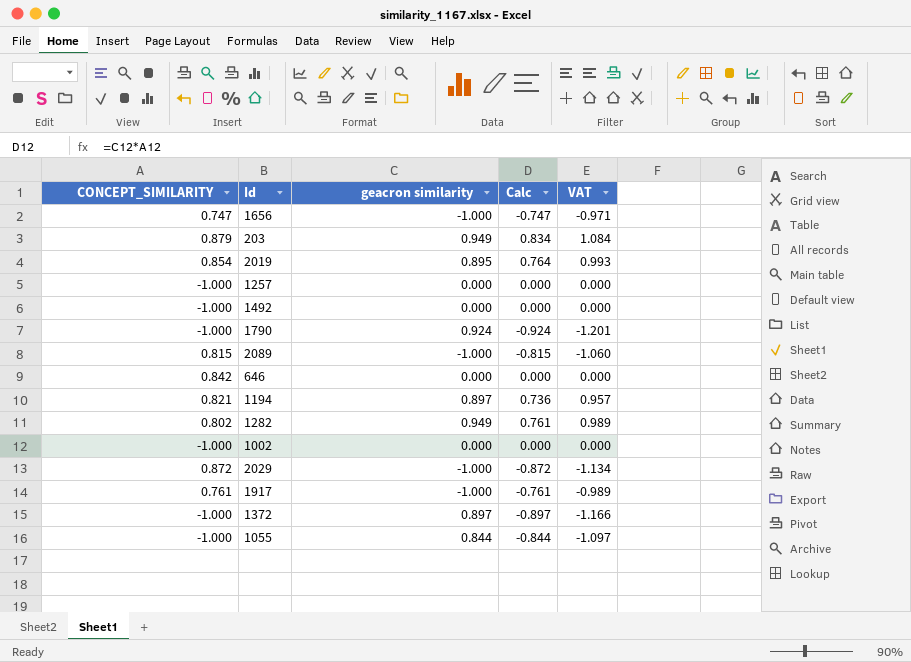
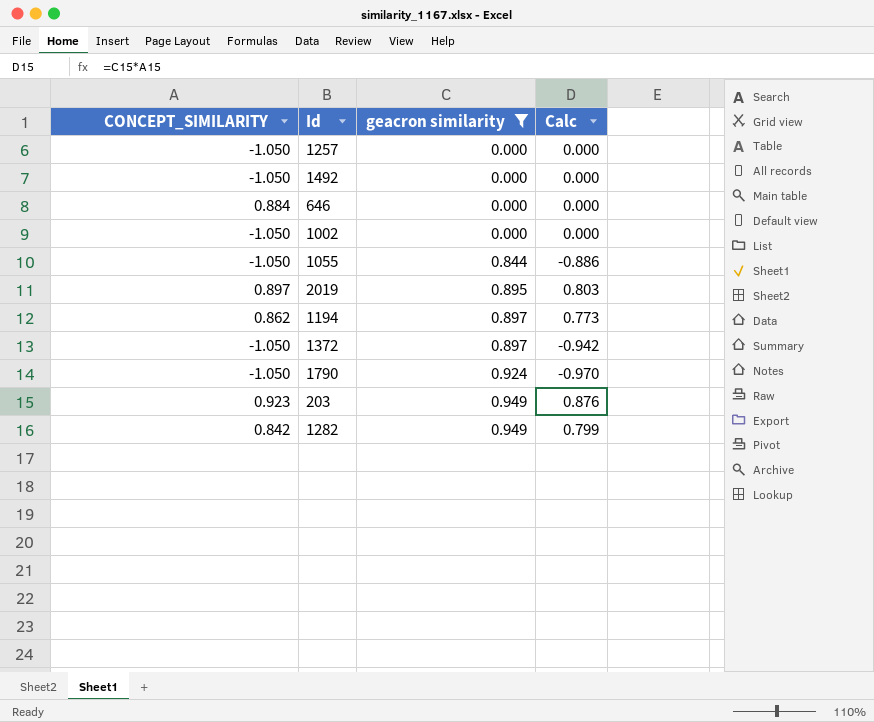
filter: none -> geacron similarity != -1.000
row order: none -> geacron similarity ascending
column VAT | formula: [Calc] * 1.3 -> none
1257 | CONCEPT_SIMILARITY: -1.000 -> -1.050
1492 | CONCEPT_SIMILARITY: -1.000 -> -1.050
646 | CONCEPT_SIMILARITY: 0.842 -> 0.884
1002 | CONCEPT_SIMILARITY: -1.000 -> -1.050
1055 | CONCEPT_SIMILARITY: -1.000 -> -1.050
1055 | Calc: -0.844 -> -0.886
2019 | CONCEPT_SIMILARITY: 0.854 -> 0.897
2019 | Calc: 0.764 -> 0.803
1194 | CONCEPT_SIMILARITY: 0.821 -> 0.862
1194 | Calc: 0.736 -> 0.773
1372 | CONCEPT_SIMILARITY: -1.000 -> -1.050
1372 | Calc: -0.897 -> -0.942
1790 | CONCEPT_SIMILARITY: -1.000 -> -1.050
1790 | Calc: -0.924 -> -0.970
203 | CONCEPT_SIMILARITY: 0.879 -> 0.923
203 | Calc: 0.834 -> 0.876
1282 | CONCEPT_SIMILARITY: 0.802 -> 0.842
1282 | Calc: 0.761 -> 0.799

